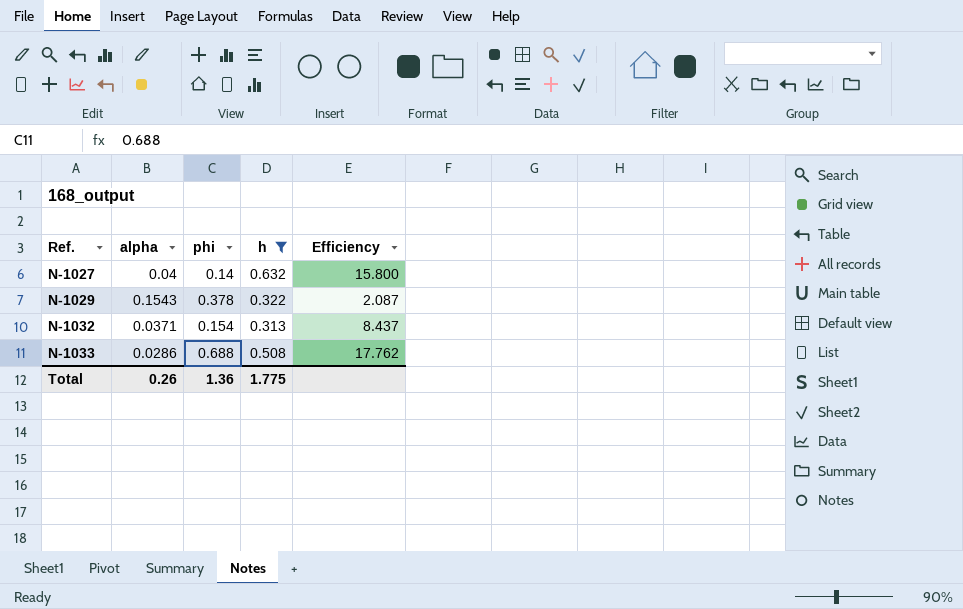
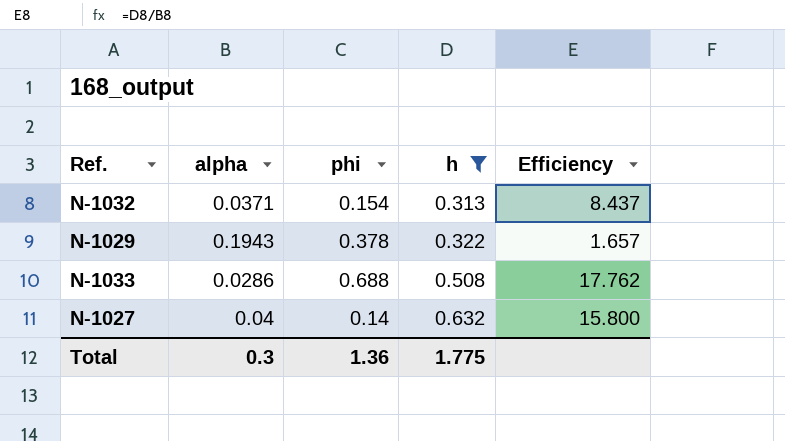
row order: Ref. ascending -> h ascending
N-1029 | alpha: 0.1543 -> 0.1943
N-1029 | Efficiency: 2.087 -> 1.657
Total | alpha: 0.26 -> 0.3

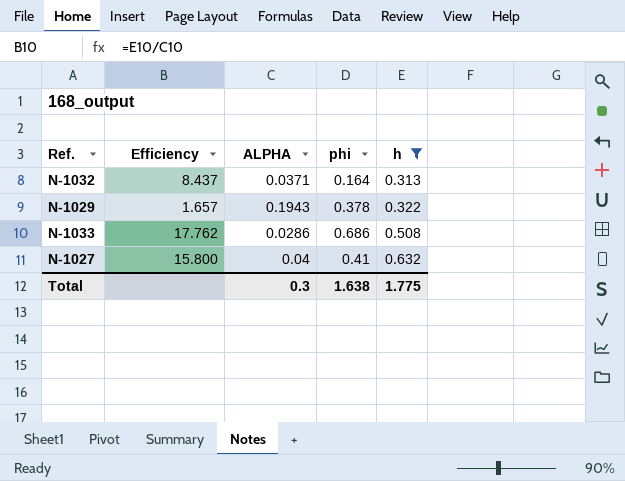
column Efficiency | position: 5 -> 2
column name: alpha -> ALPHA
N-1032 | phi: 0.154 -> 0.164
N-1033 | phi: 0.688 -> 0.686
N-1027 | phi: 0.14 -> 0.41
Total | phi: 1.36 -> 1.638

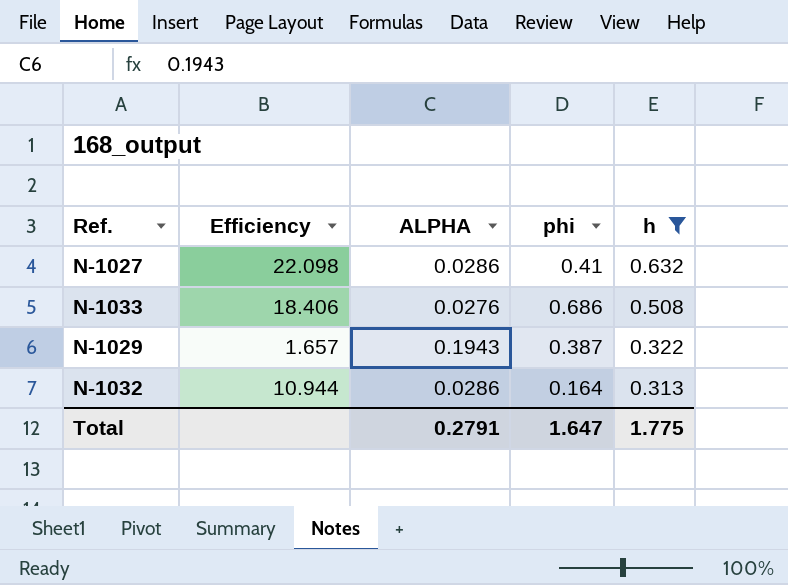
row order: h ascending -> h descending
N-1027 | Efficiency: 15.800 -> 22.098
N-1027 | ALPHA: 0.04 -> 0.0286
N-1033 | Efficiency: 17.762 -> 18.406
N-1033 | ALPHA: 0.0286 -> 0.0276
N-1029 | phi: 0.378 -> 0.387
N-1032 | Efficiency: 8.437 -> 10.944
N-1032 | ALPHA: 0.0371 -> 0.0286
Total | ALPHA: 0.3 -> 0.2791
Total | phi: 1.638 -> 1.647

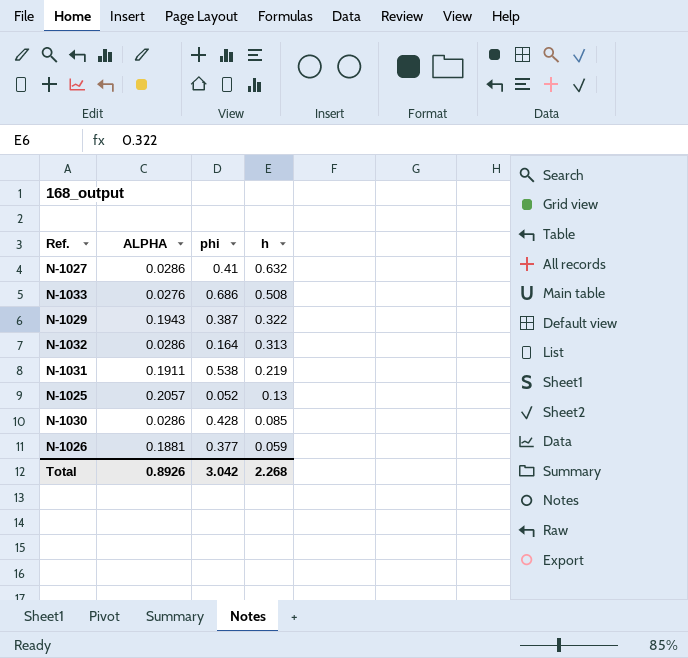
filter: h >= 0.313 -> none
column Efficiency | formula: [h] / [ALPHA] -> none
Total | ALPHA: 0.2791 -> 0.8926
Total | phi: 1.647 -> 3.042
Total | h: 1.775 -> 2.268

